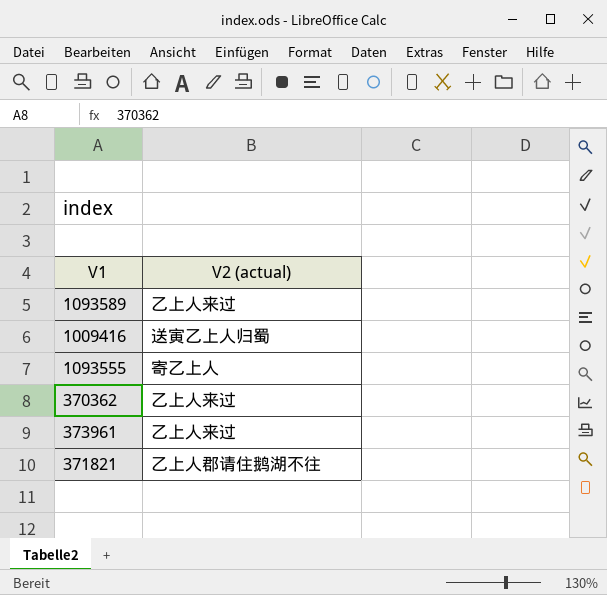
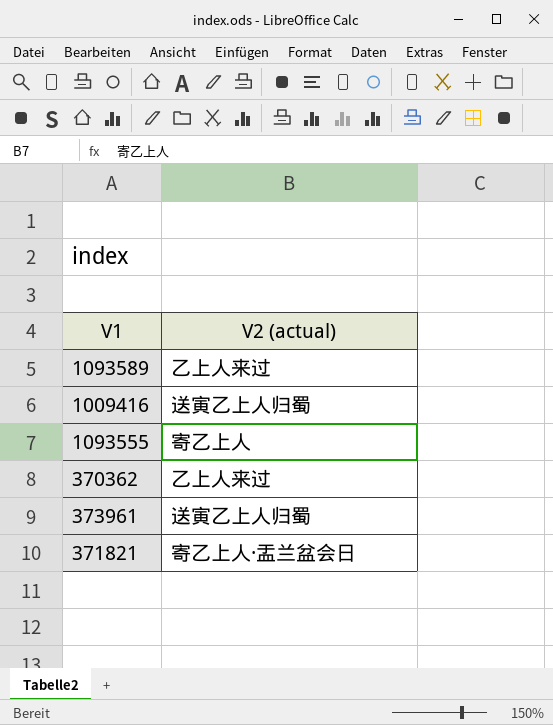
373961 | V2 (actual): 乙上人来过 -> 送寅乙上人归蜀
371821 | V2 (actual): 乙上人郡请住鹅湖不往 -> 寄乙上人·盂兰盆会日

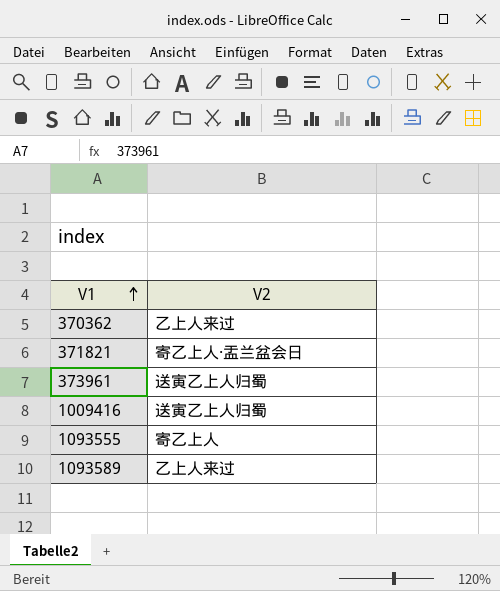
row order: none -> V1 ascending
column name: V2 (actual) -> V2

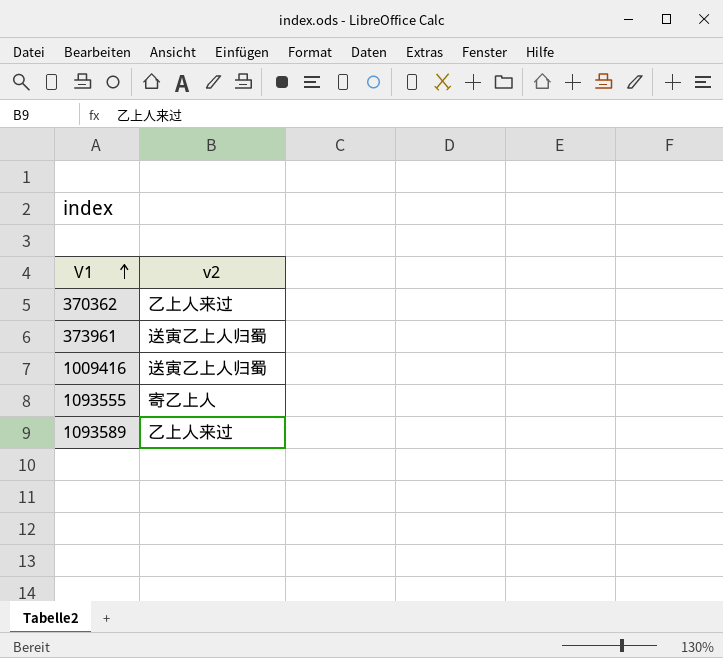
column name: V2 -> v2
row 371821: 寄乙上人·盂兰盆会日 -> none

